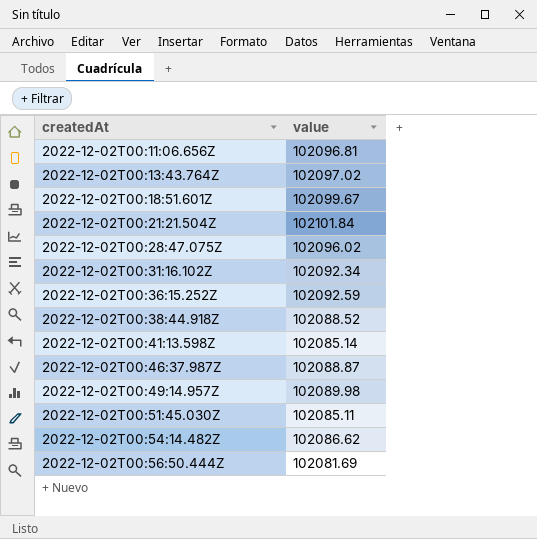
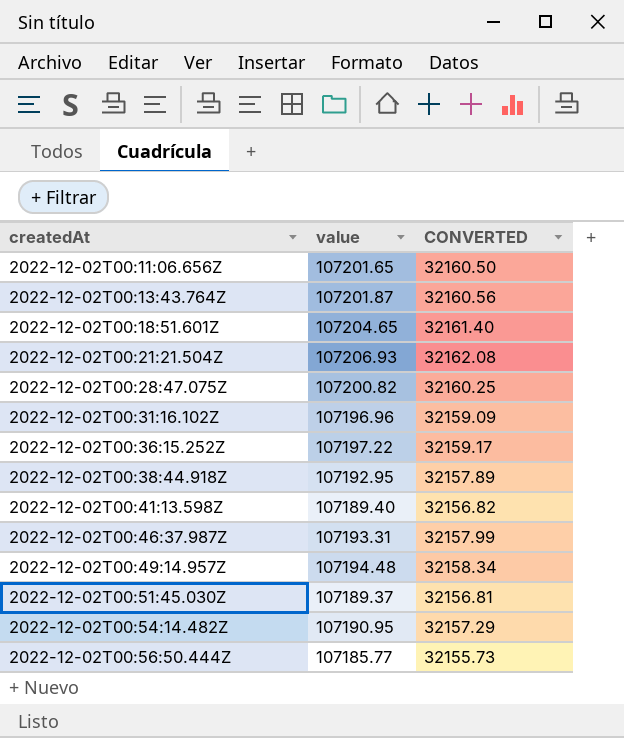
column CONVERTED | formula: none -> [value] * 0.3
2022-12-02T00:11:06.656Z | value: 102096.81 -> 107201.65
2022-12-02T00:13:43.764Z | value: 102097.02 -> 107201.87
2022-12-02T00:18:51.601Z | value: 102099.67 -> 107204.65
2022-12-02T00:21:21.504Z | value: 102101.84 -> 107206.93
2022-12-02T00:28:47.075Z | value: 102096.02 -> 107200.82
2022-12-02T00:31:16.102Z | value: 102092.34 -> 107196.96
2022-12-02T00:36:15.252Z | value: 102092.59 -> 107197.22
2022-12-02T00:38:44.918Z | value: 102088.52 -> 107192.95
2022-12-02T00:41:13.598Z | value: 102085.14 -> 107189.40
2022-12-02T00:46:37.987Z | value: 102088.87 -> 107193.31
2022-12-02T00:49:14.957Z | value: 102089.98 -> 107194.48
2022-12-02T00:51:45.030Z | value: 102085.11 -> 107189.37
2022-12-02T00:54:14.482Z | value: 102086.62 -> 107190.95
2022-12-02T00:56:50.444Z | value: 102081.69 -> 107185.77

